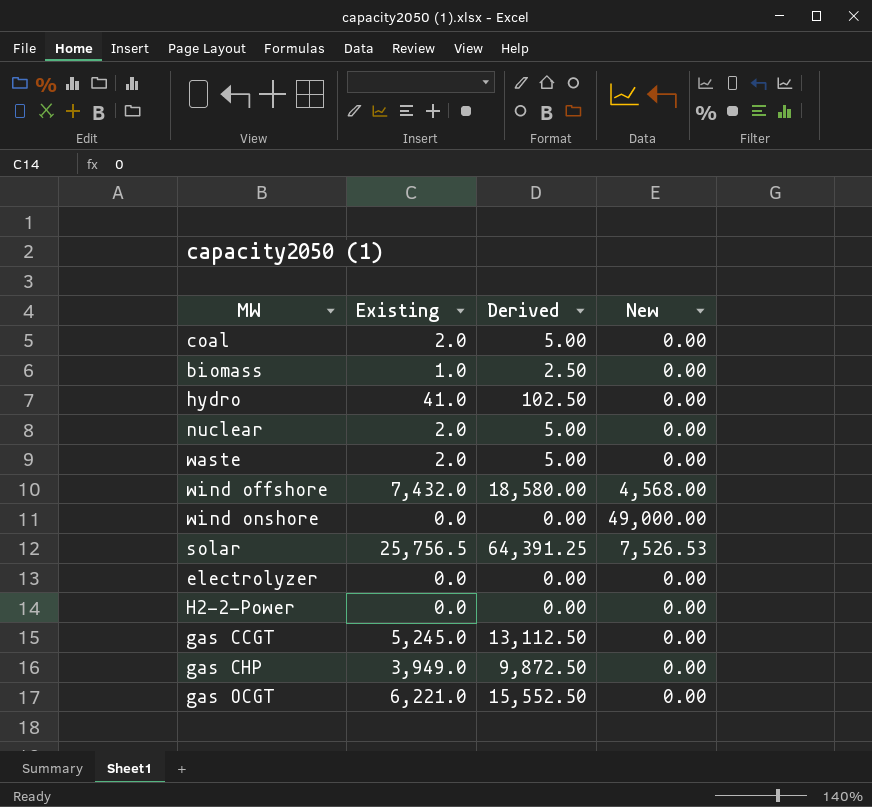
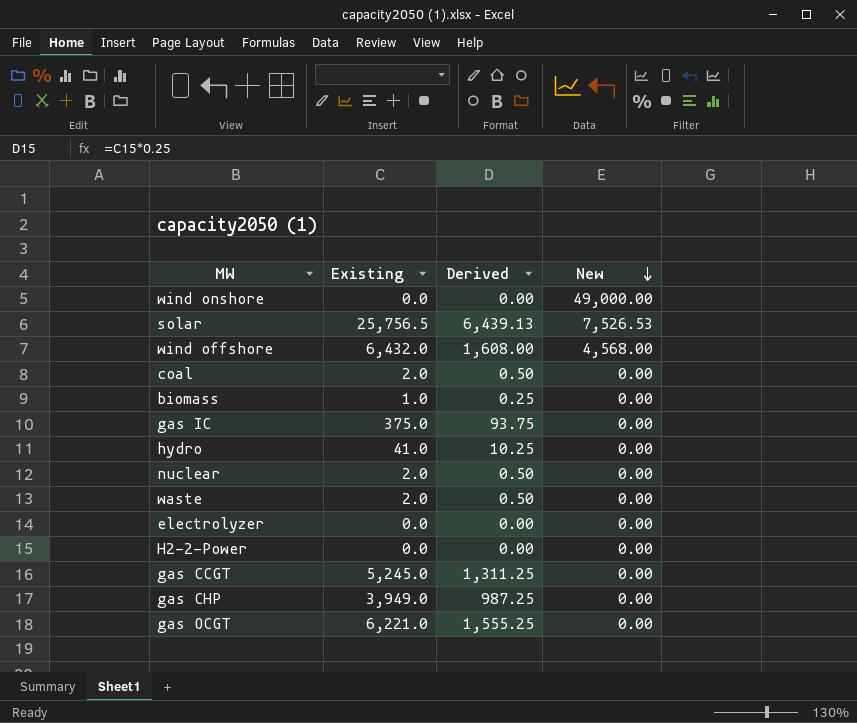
row order: none -> New descending
column Derived | formula: [Existing] * 2.5 -> [Existing] * 0.25
wind offshore | Existing: 7,432.0 -> 6,432.0
row gas IC: none -> 375.0 | 93.75 | 0.00

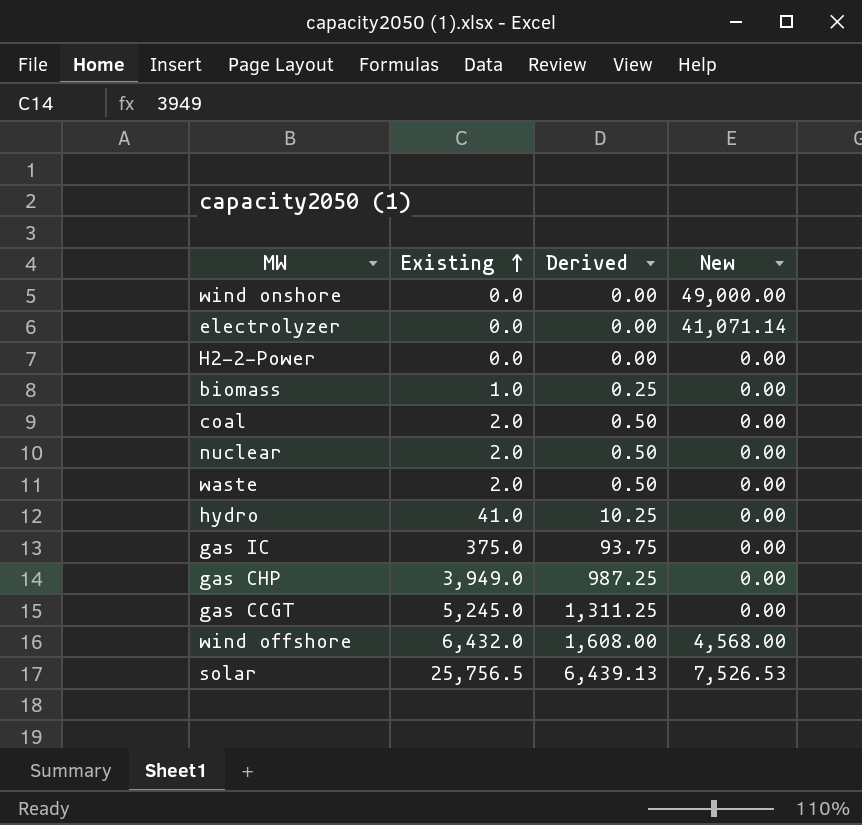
row order: New descending -> Existing ascending
row gas OCGT: 6,221.0 | 1,555.25 | 0.00 -> none
electrolyzer | New: 0.00 -> 41,071.14

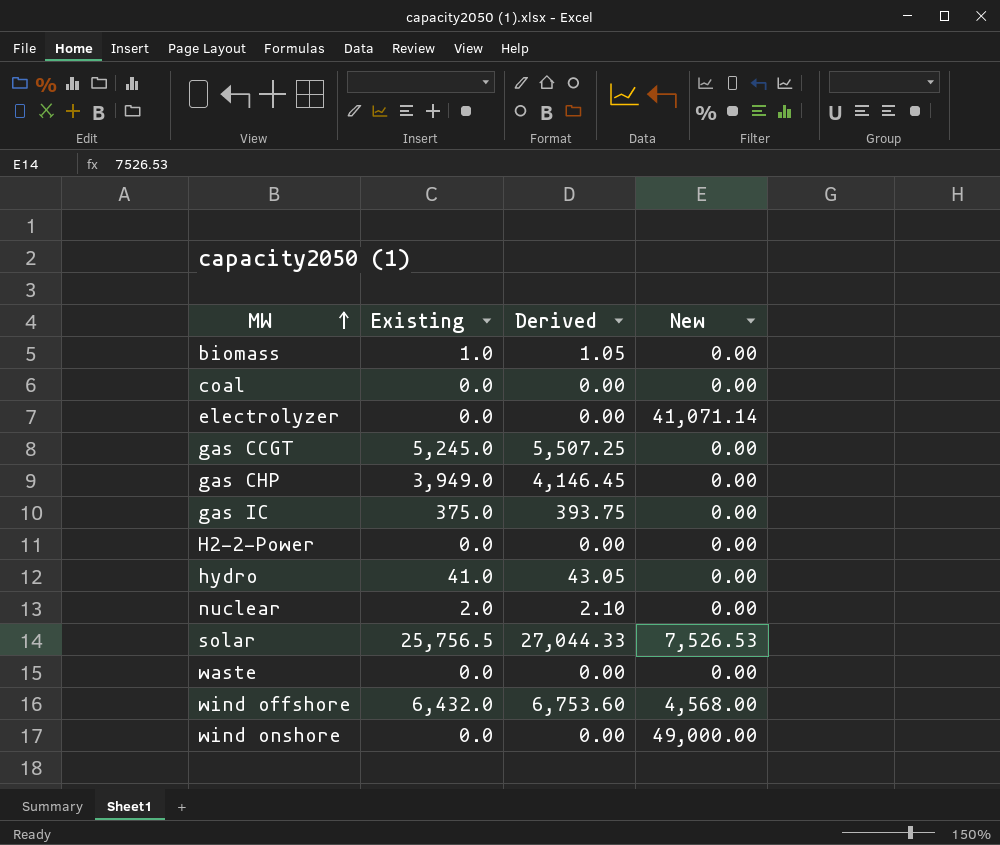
row order: Existing ascending -> MW ascending
column Derived | formula: [Existing] * 0.25 -> [Existing] * 1.05
coal | Existing: 2.0 -> 0.0
waste | Existing: 2.0 -> 0.0

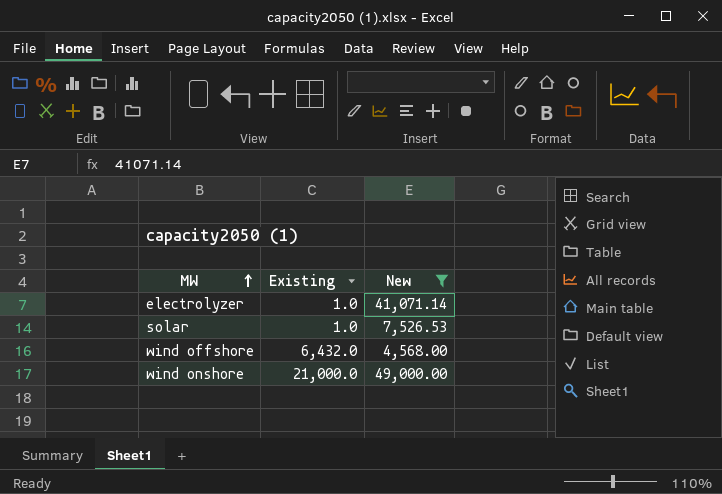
filter: none -> New != 0.00
column Derived | formula: [Existing] * 1.05 -> none
electrolyzer | Existing: 0.0 -> 1.0
solar | Existing: 25,756.5 -> 1.0
wind onshore | Existing: 0.0 -> 21,000.0

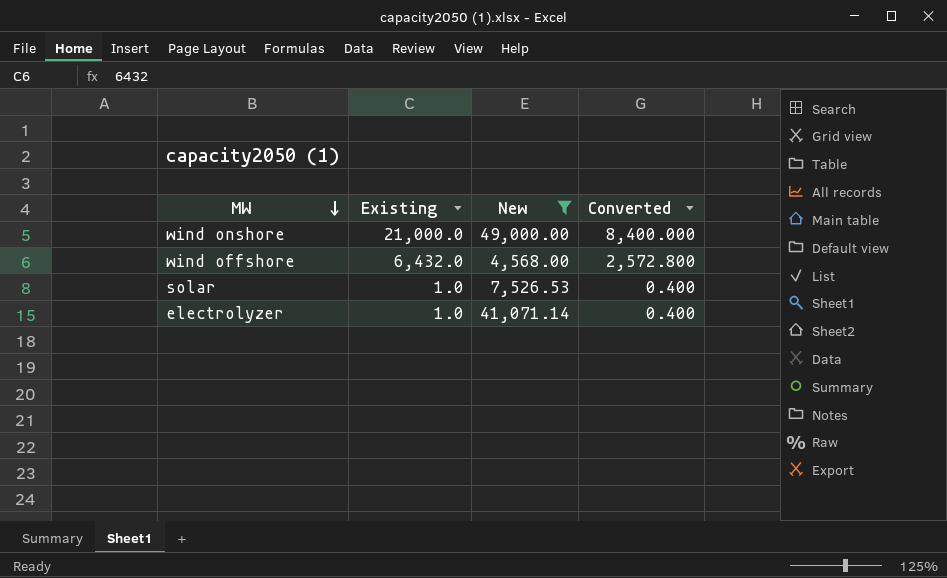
row order: MW ascending -> MW descending
column Converted | formula: none -> [Existing] * 0.4

